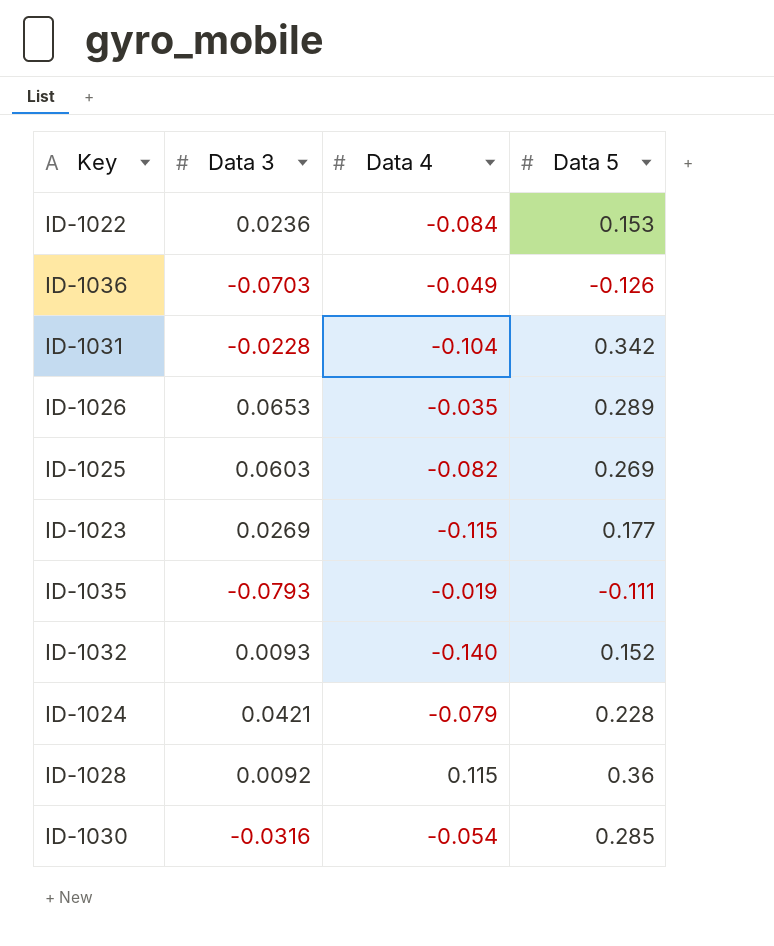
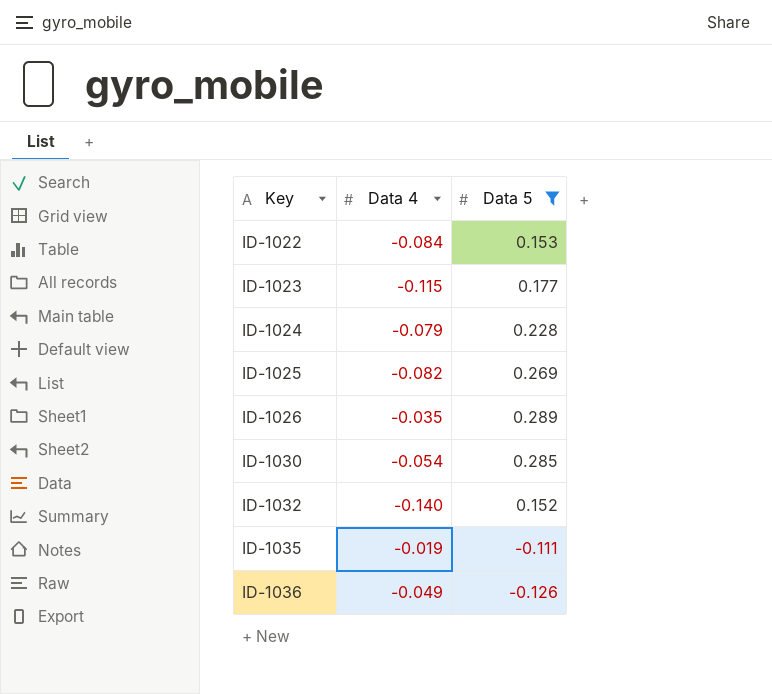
filter: none -> Data 5 <= 0.289
row order: none -> Key ascending
column Data 3 | position: 2 -> none

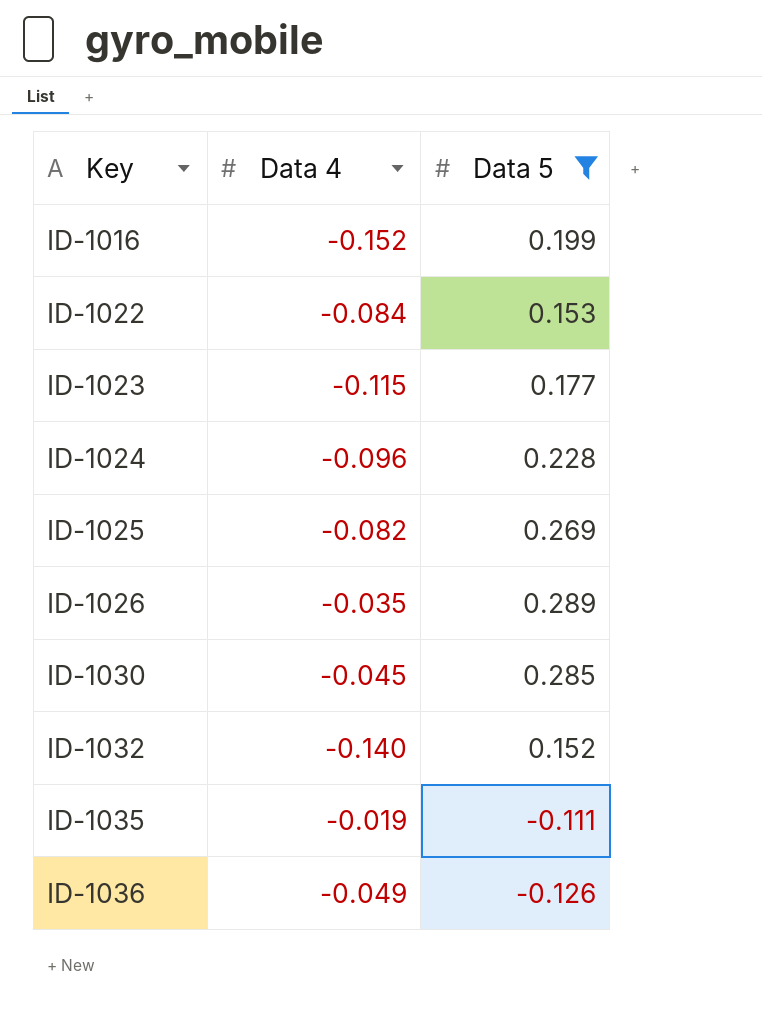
row ID-1016: none -> -0.152 | 0.199
ID-1024 | Data 4: -0.079 -> -0.096
ID-1030 | Data 4: -0.054 -> -0.045

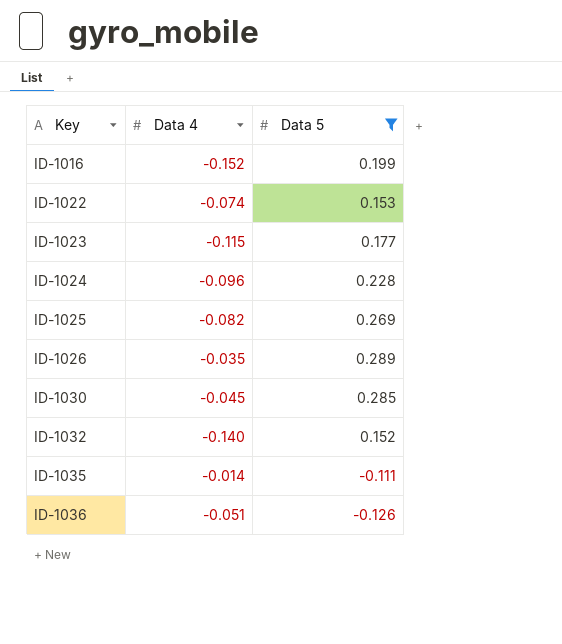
ID-1022 | Data 4: -0.084 -> -0.074
ID-1035 | Data 4: -0.019 -> -0.014
ID-1036 | Data 4: -0.049 -> -0.051

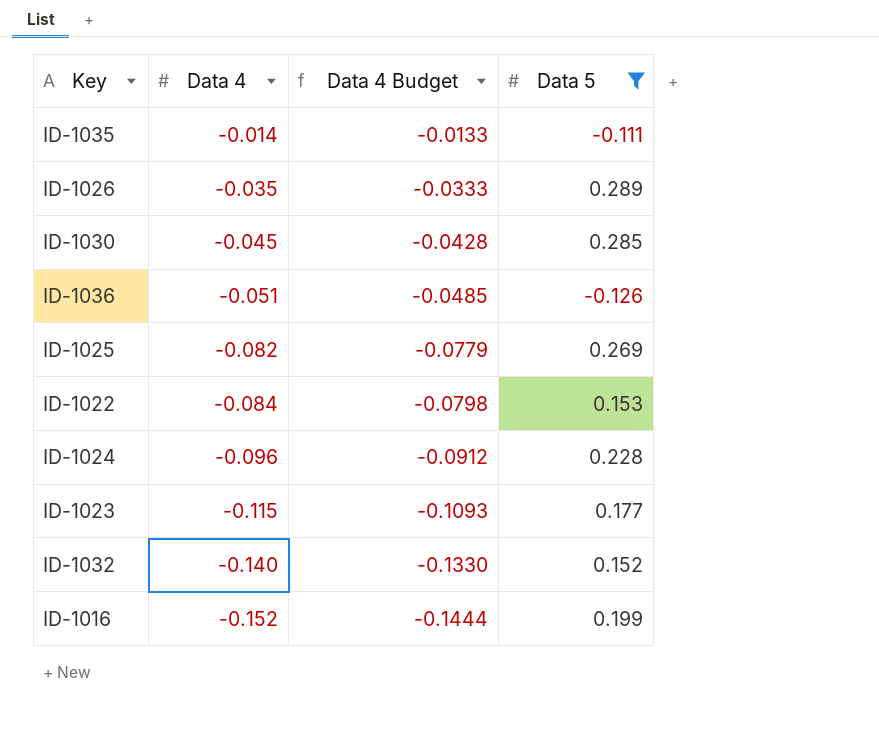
row order: Key ascending -> Data 4 descending
column Data 4 Budget | formula: none -> [Data 4] * 0.95
ID-1022 | Data 4: -0.074 -> -0.084

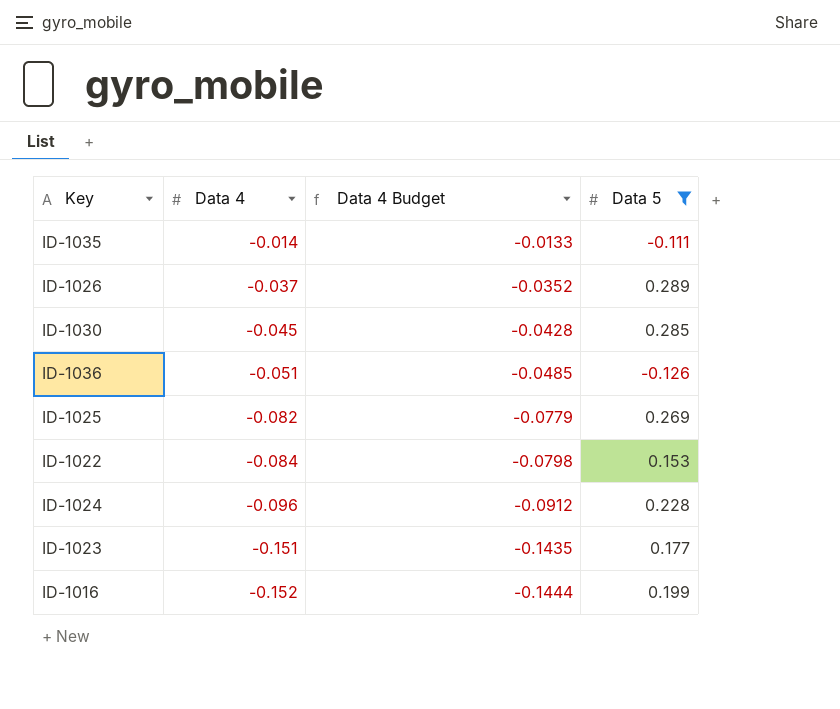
row ID-1032: -0.140 | -0.1330 | 0.152 -> none
ID-1026 | Data 4: -0.035 -> -0.037
ID-1026 | Data 4 Budget: -0.0333 -> -0.0352
ID-1023 | Data 4: -0.115 -> -0.151
ID-1023 | Data 4 Budget: -0.1093 -> -0.1435

